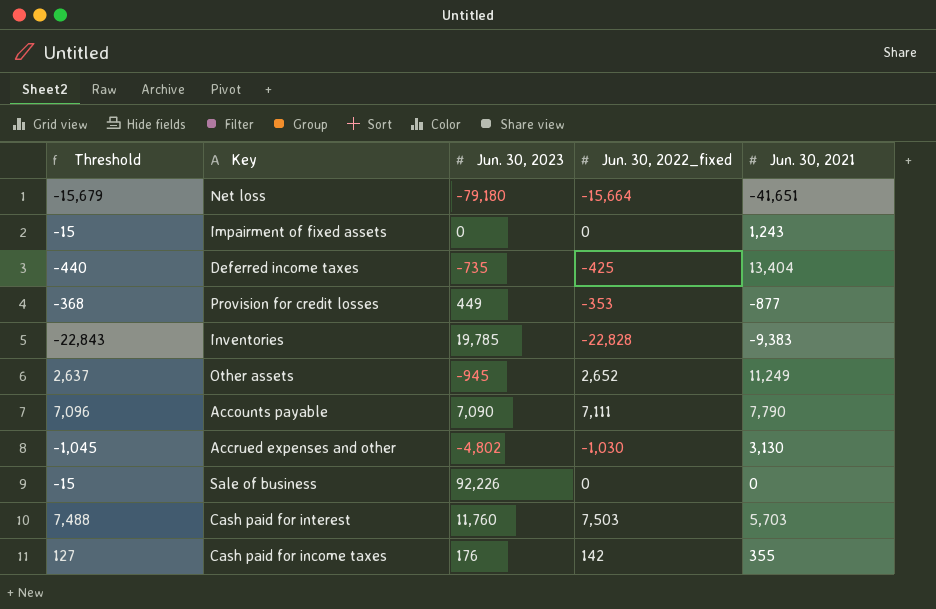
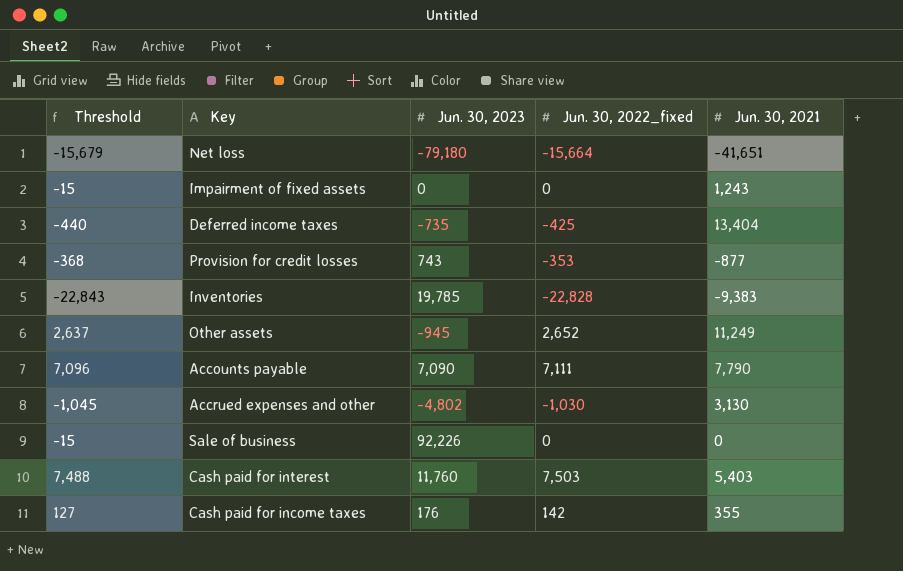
Provision for credit losses | Jun. 30, 2023: 449 -> 743
Cash paid for interest | Jun. 30, 2021: 5,703 -> 5,403

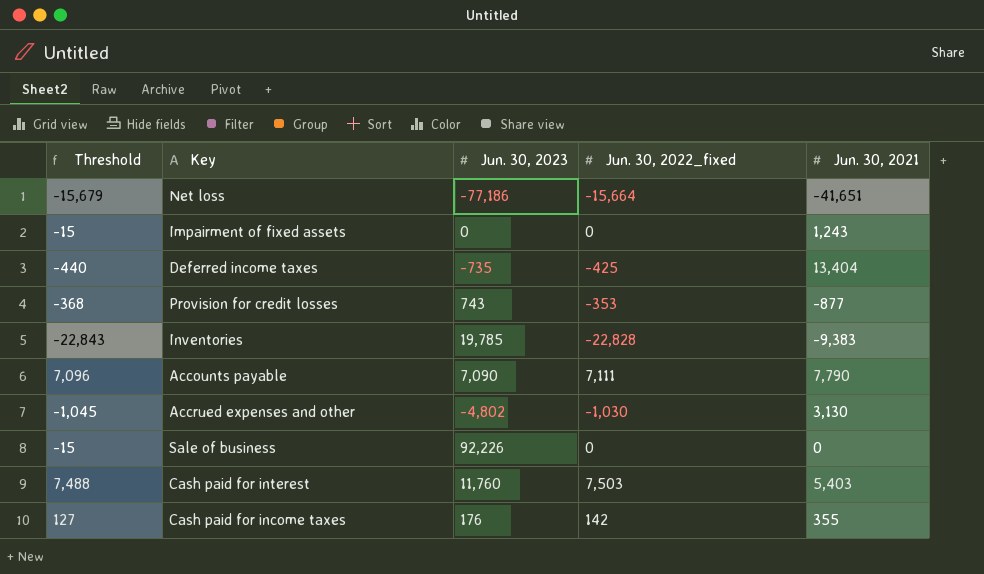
row Other assets: 2,637 | -945 | 2,652 | 11,249 -> none
Net loss | Jun. 30, 2023: -79,180 -> -77,186

